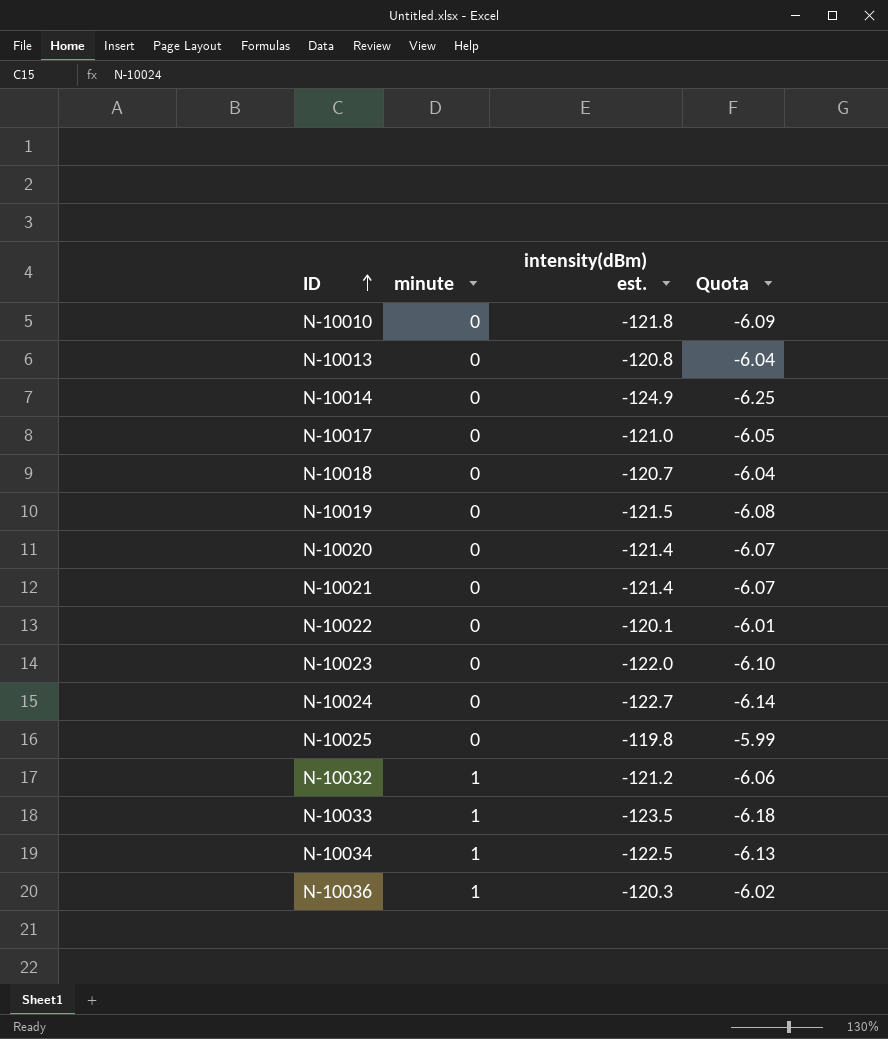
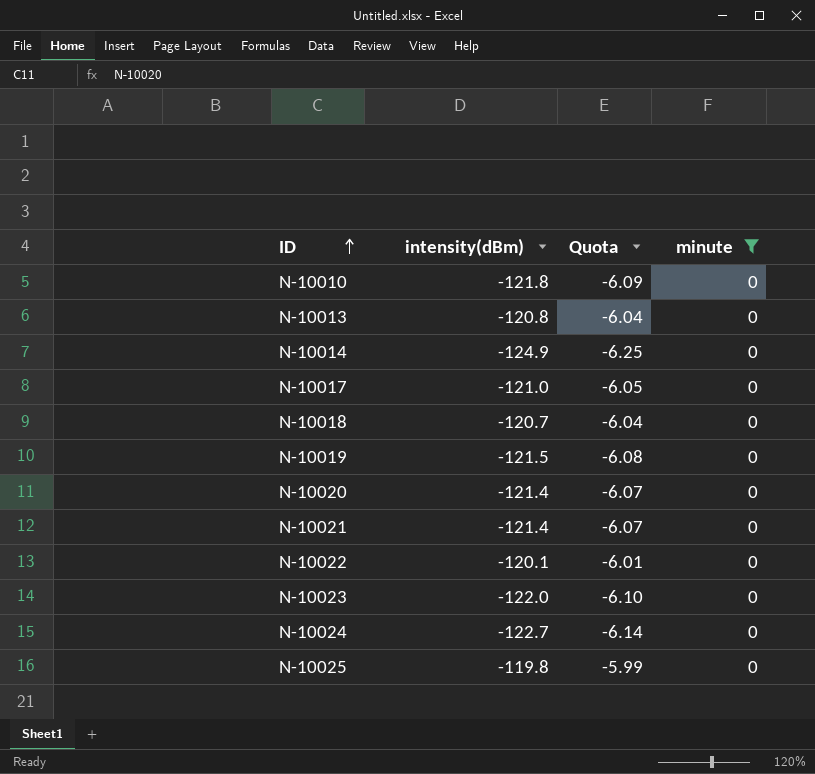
filter: none -> minute = 0
column name: intensity(dBm) est. -> intensity(dBm)
column minute | position: 2 -> 4

